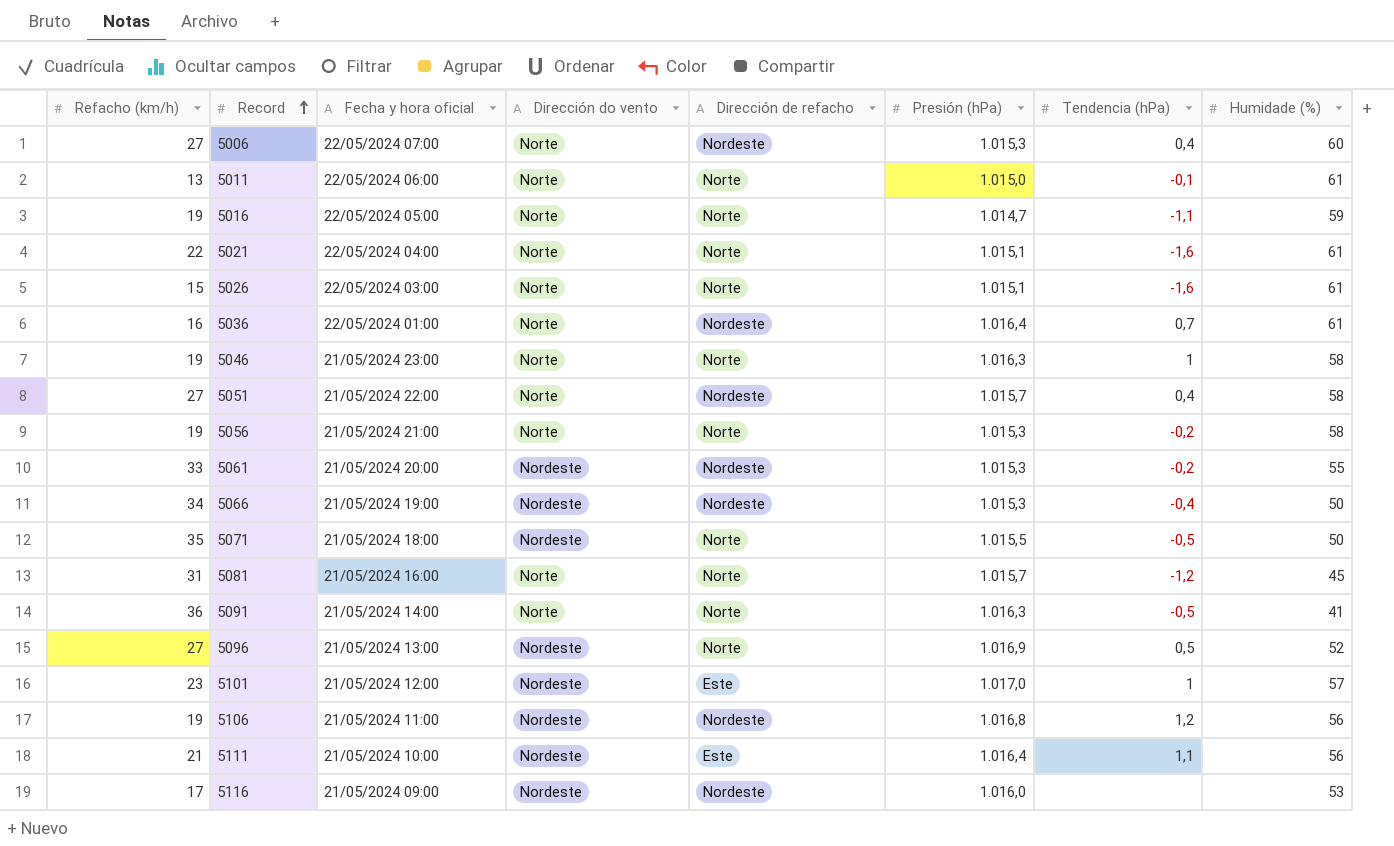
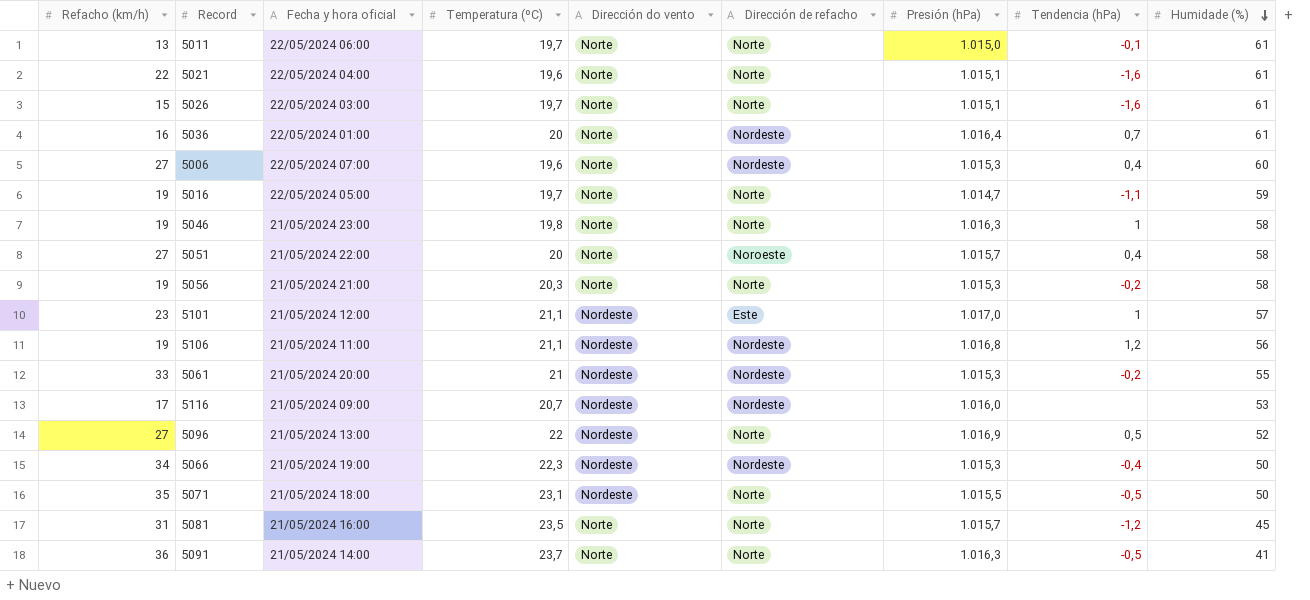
row order: Record ascending -> Humidade (%) descending
column Temperatura (ºC) | position: none -> 4
row 5111: 21 | 21/05/2024 10:00 | Nordeste | Este | 1.016,4 | 1,1 | 56 -> none
5051 | Dirección de refacho: Nordeste -> Noroeste

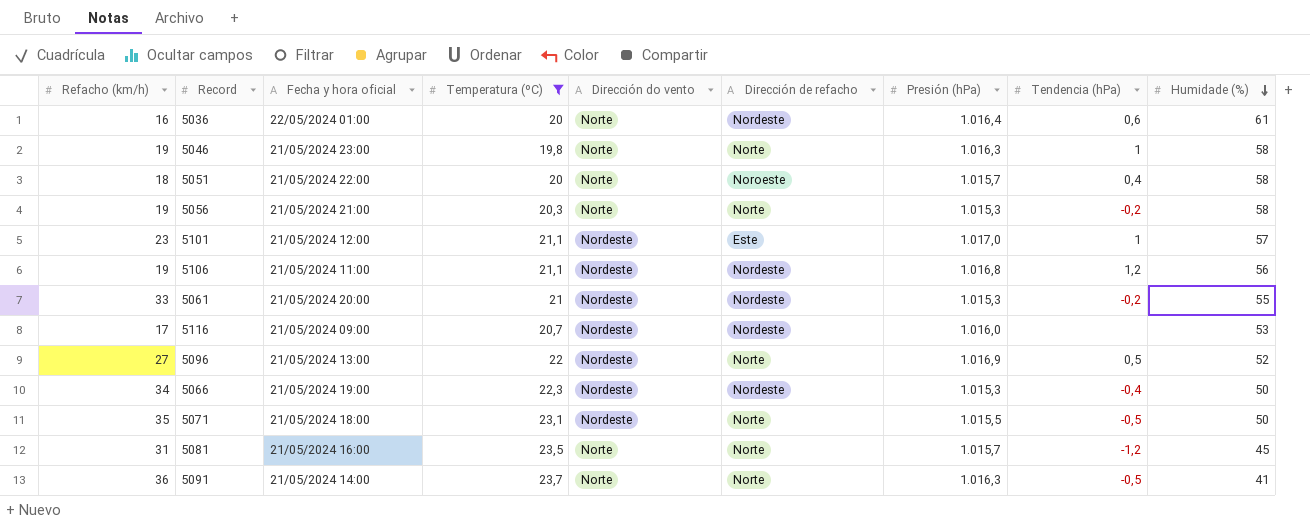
filter: none -> Temperatura (ºC) >= 19,8
5036 | Tendencia (hPa): 0,7 -> 0,6
5051 | Refacho (km/h): 27 -> 18

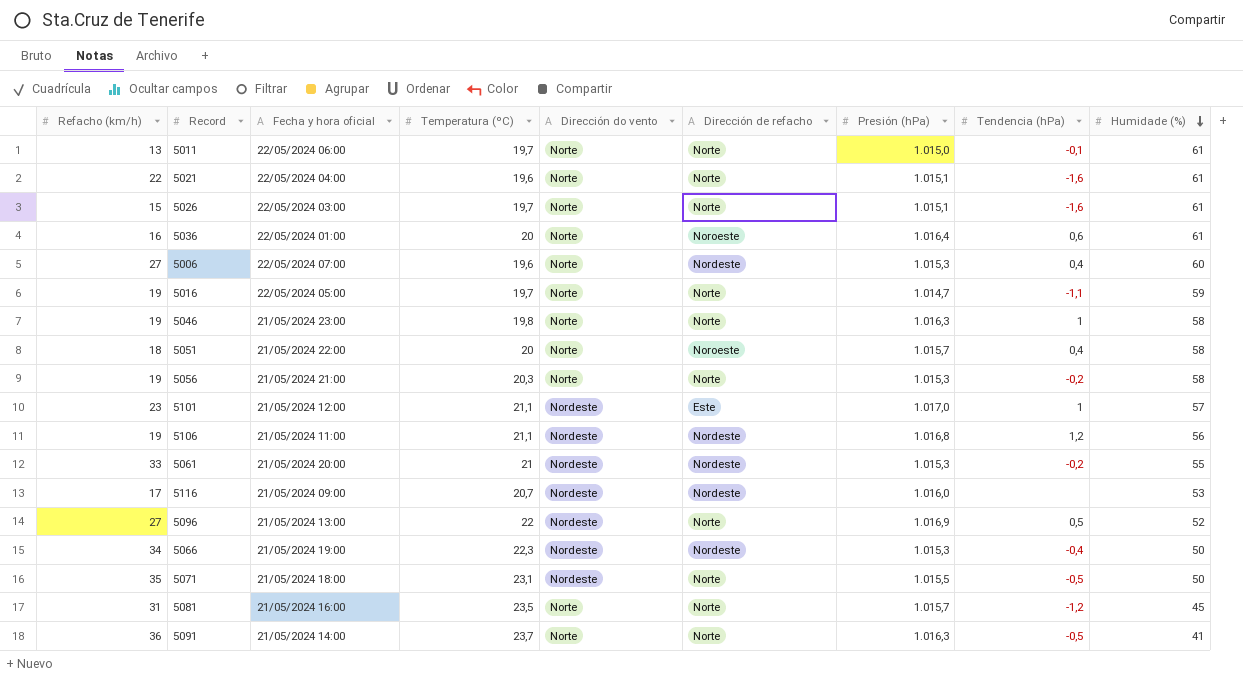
filter: Temperatura (ºC) >= 19,8 -> none
5036 | Dirección de refacho: Nordeste -> Noroeste

